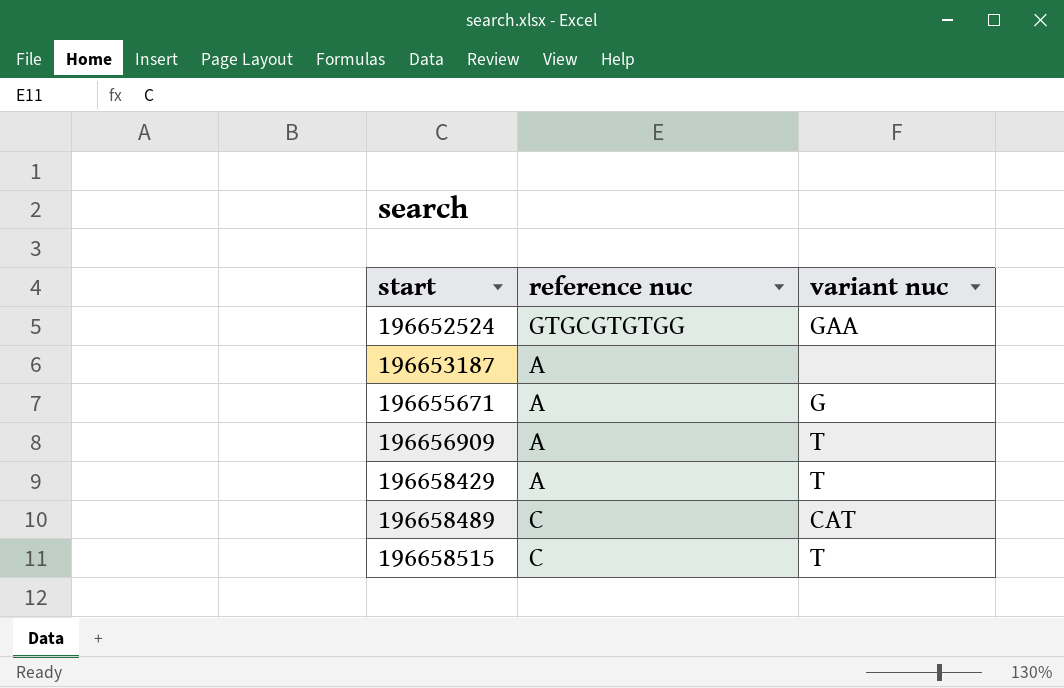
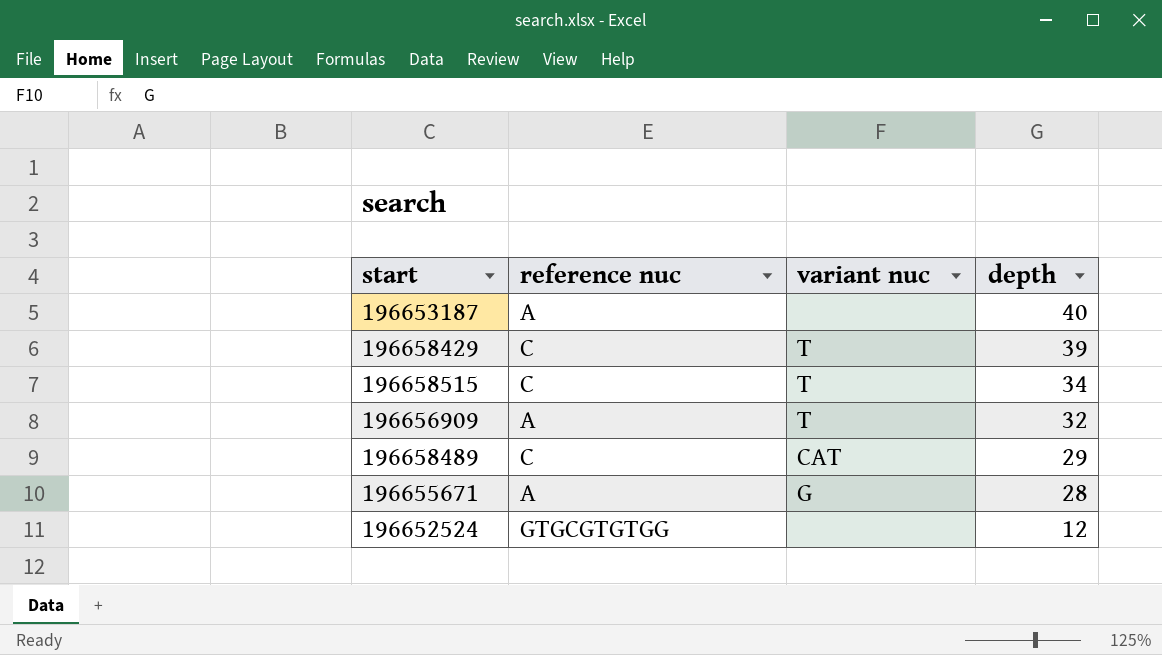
row order: start ascending -> depth descending
column depth | position: none -> 4
196658429 | reference nuc: A -> C
196652524 | variant nuc: GAA -> none

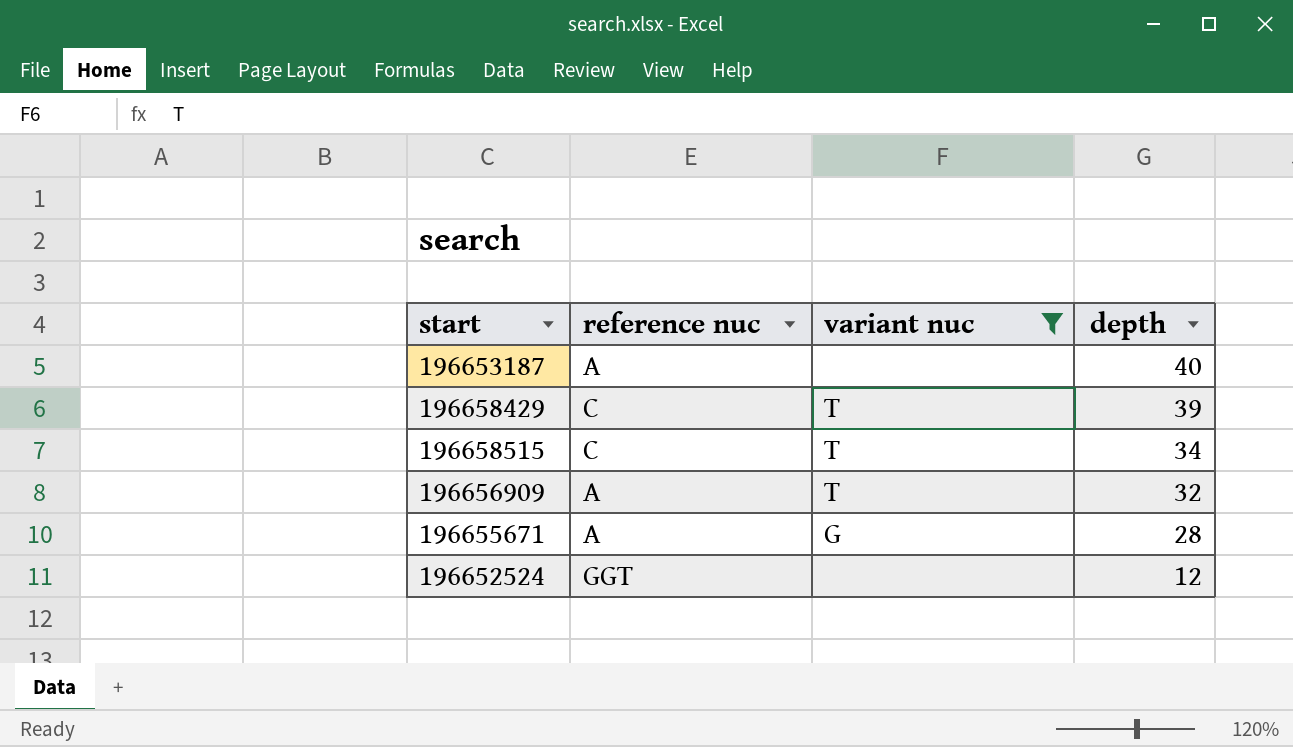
filter: none -> variant nuc != CAT
196652524 | reference nuc: GTGCGTGTGG -> GGT

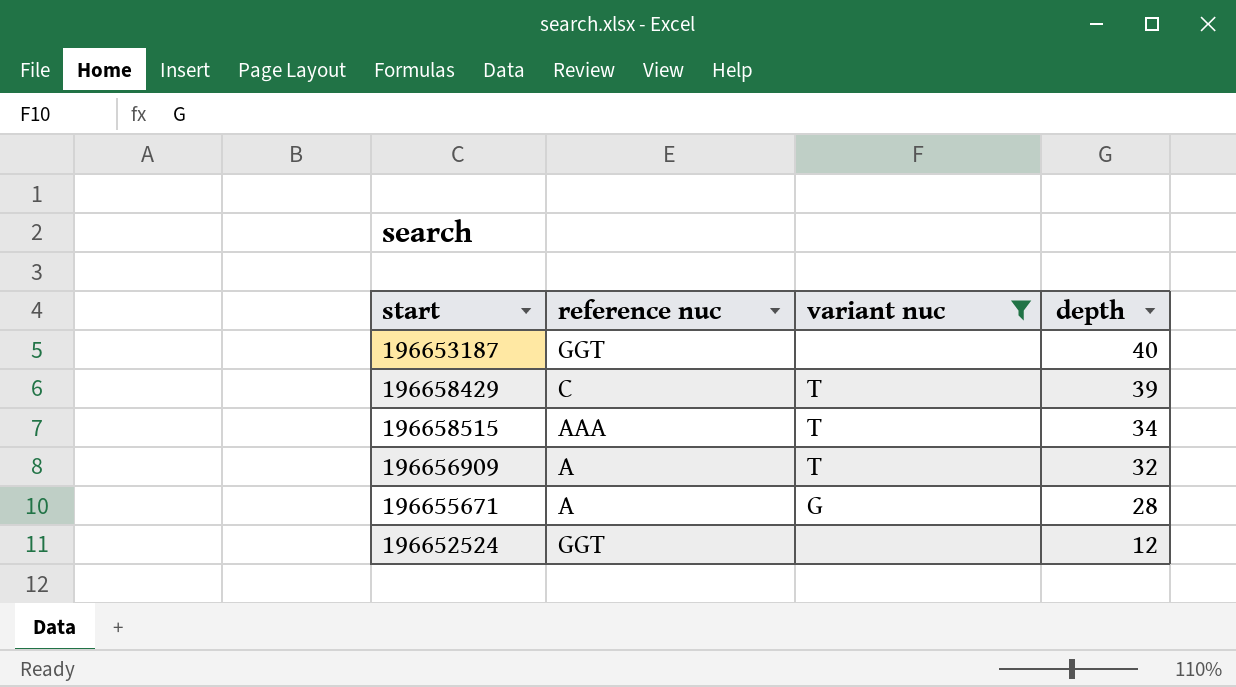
196653187 | reference nuc: A -> GGT
196658515 | reference nuc: C -> AAA

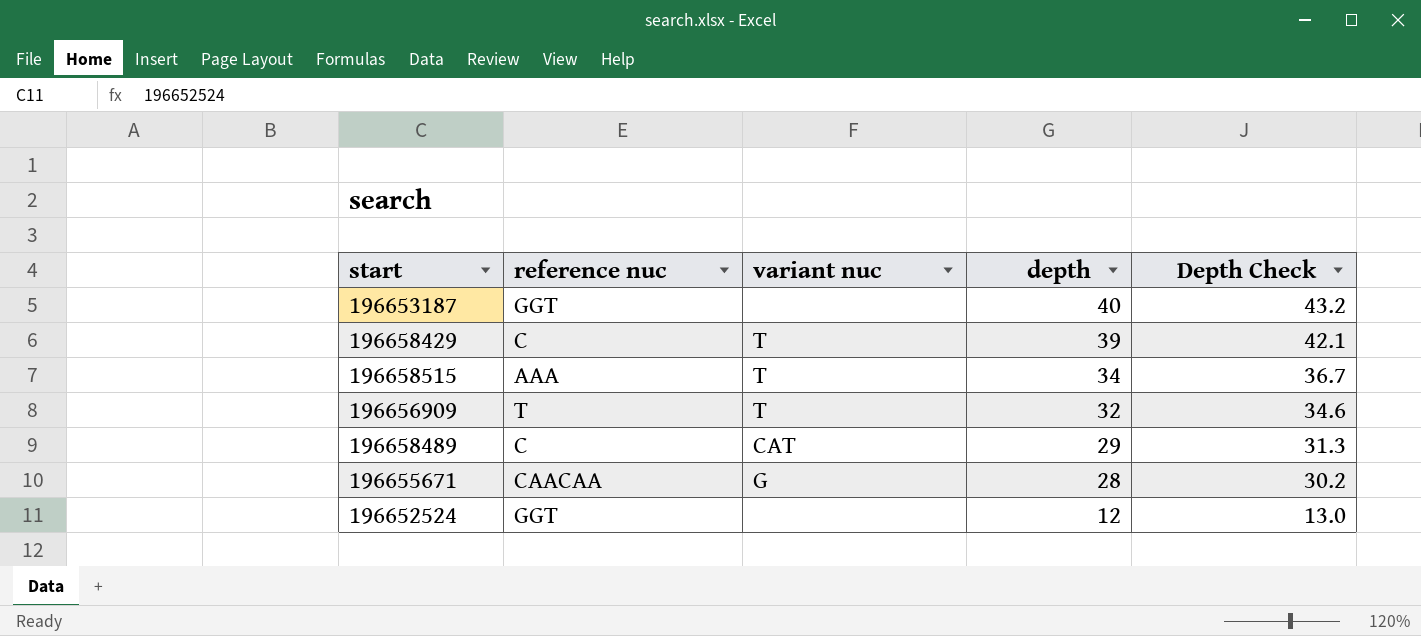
filter: variant nuc != CAT -> none
column Depth Check | formula: none -> [depth] * 1.08
196656909 | reference nuc: A -> T
196655671 | reference nuc: A -> CAACAA

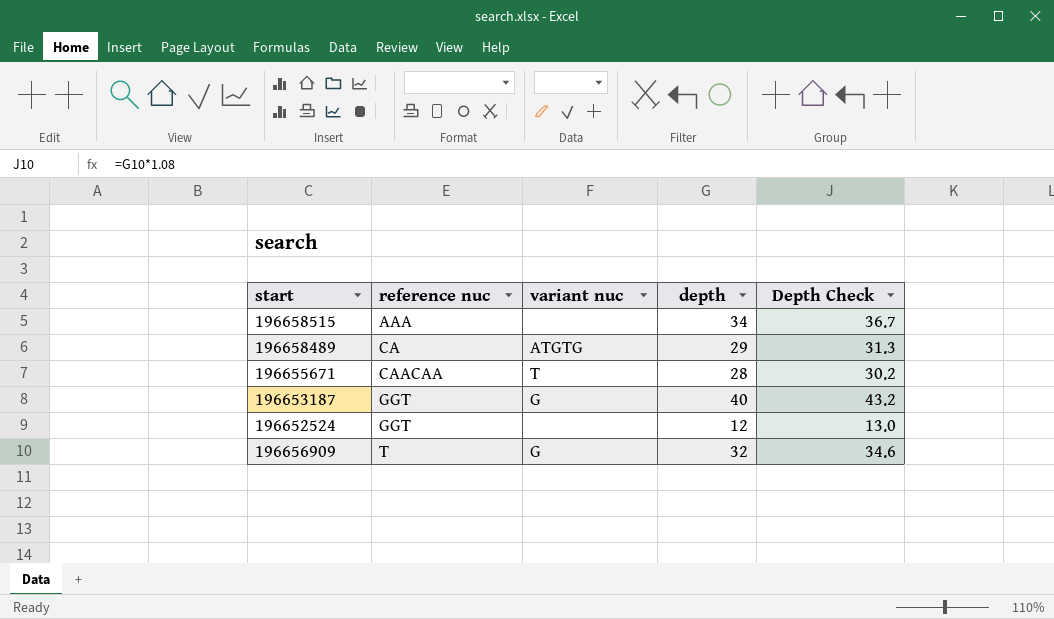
row order: depth descending -> reference nuc ascending
row 196658429: C | T | 39 | 42.1 -> none
196658515 | variant nuc: T -> none
196658489 | reference nuc: C -> CA
196658489 | variant nuc: CAT -> ATGTG
196655671 | variant nuc: G -> T
196653187 | variant nuc: none -> G
196656909 | variant nuc: T -> G

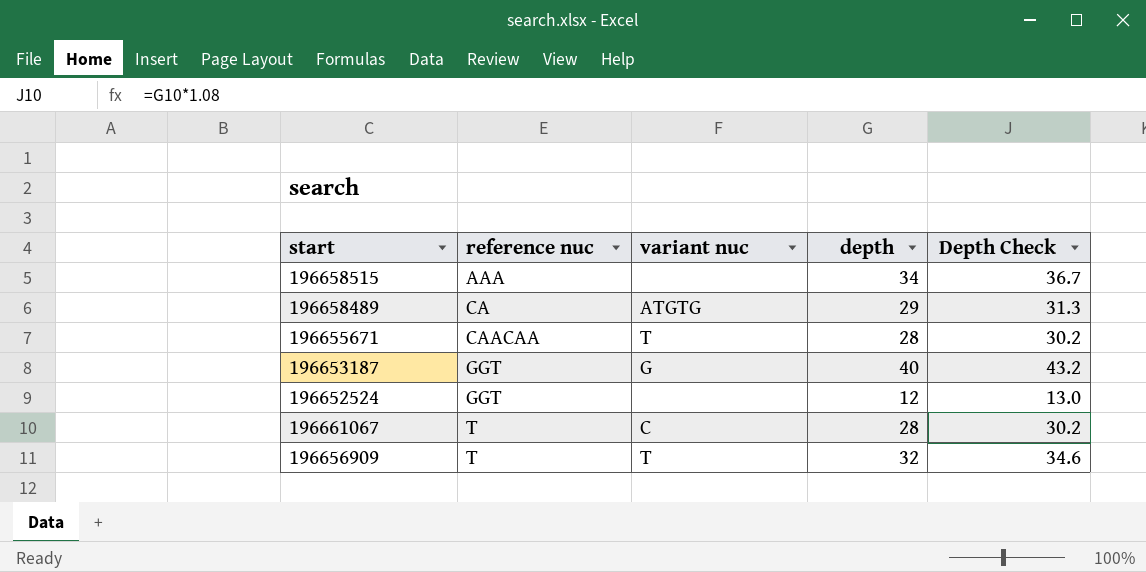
row 196661067: none -> T | C | 28 | 30.2
196656909 | variant nuc: G -> T

